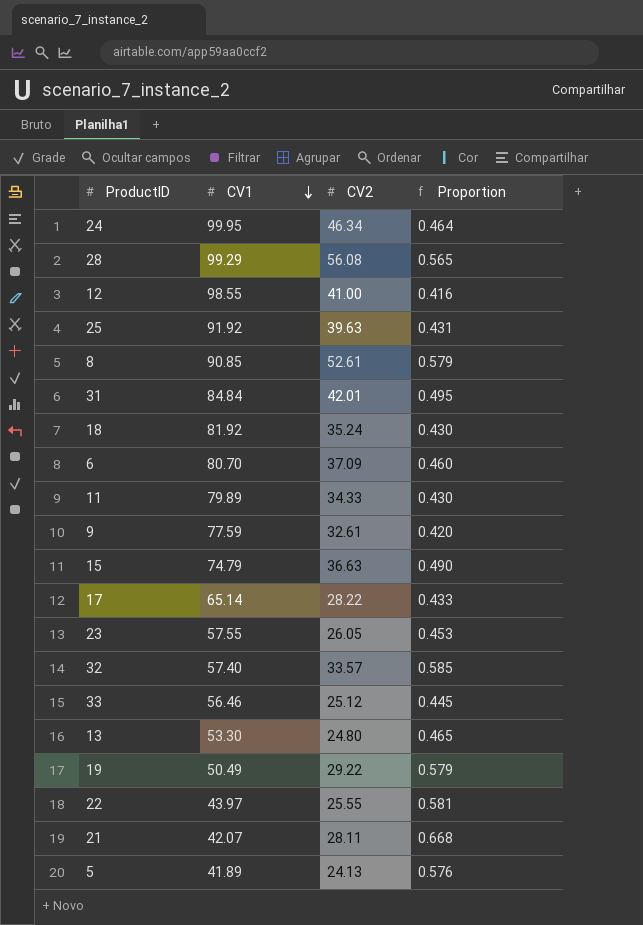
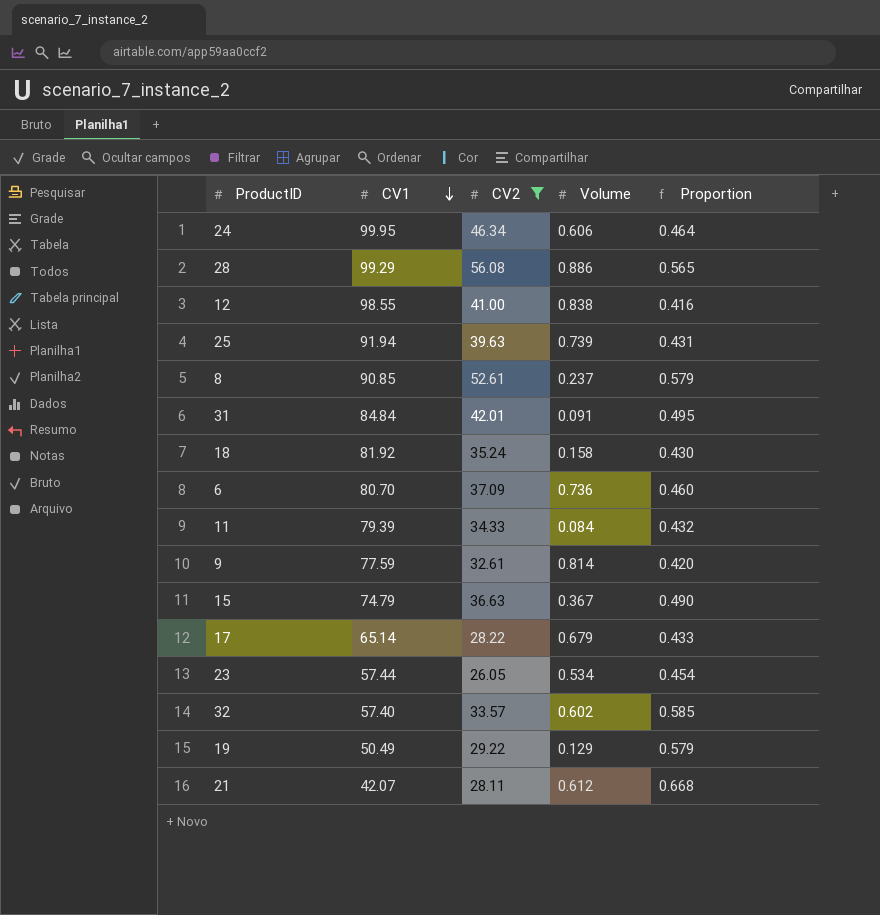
filter: none -> CV2 >= 26.05
column Volume | position: none -> 4
25 | CV1: 91.92 -> 91.94
11 | CV1: 79.89 -> 79.39
11 | Proportion: 0.430 -> 0.432
23 | CV1: 57.55 -> 57.44
23 | Proportion: 0.453 -> 0.454

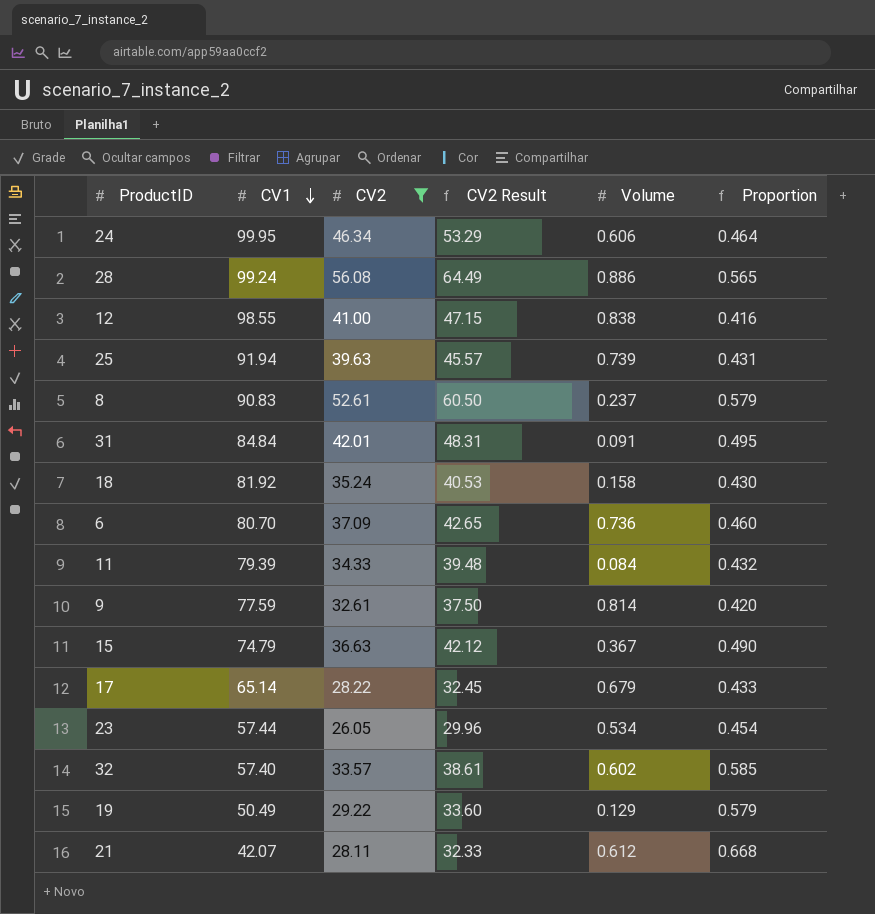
column CV2 Result | formula: none -> [CV2] * 1.15
28 | CV1: 99.29 -> 99.24
8 | CV1: 90.85 -> 90.83

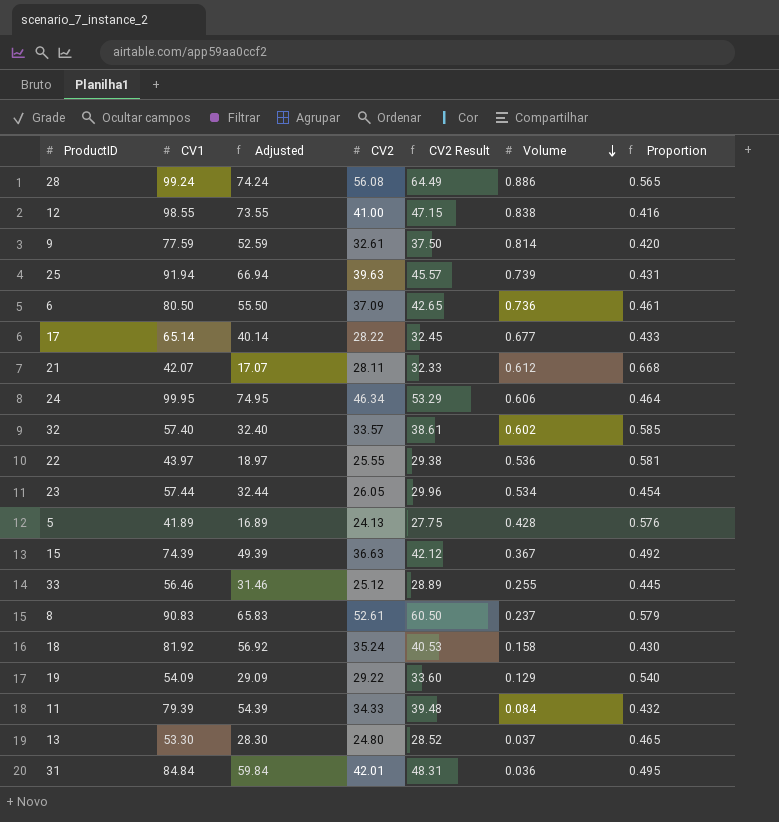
filter: CV2 >= 26.05 -> none
row order: CV1 descending -> Volume descending
column Adjusted | formula: none -> [CV1] - 25
6 | CV1: 80.70 -> 80.50
6 | Proportion: 0.460 -> 0.461
17 | Volume: 0.679 -> 0.677
15 | CV1: 74.79 -> 74.39
15 | Proportion: 0.490 -> 0.492
19 | CV1: 50.49 -> 54.09
19 | Proportion: 0.579 -> 0.540
31 | Volume: 0.091 -> 0.036

